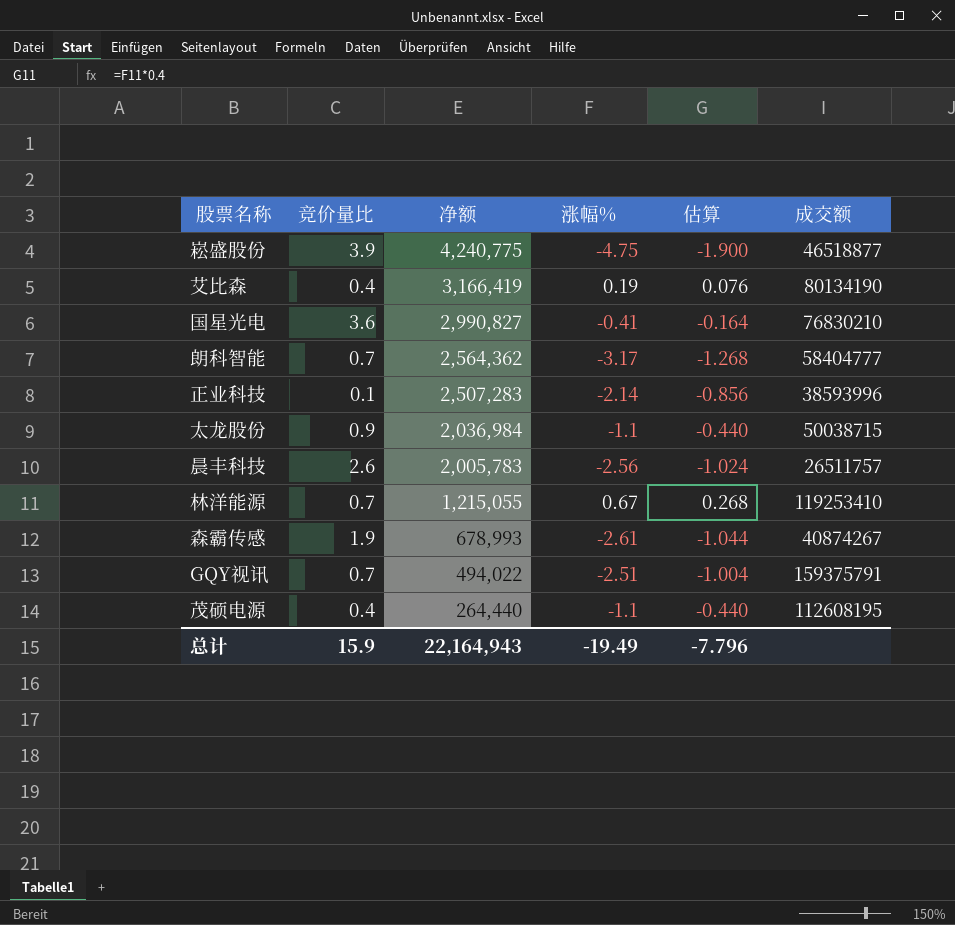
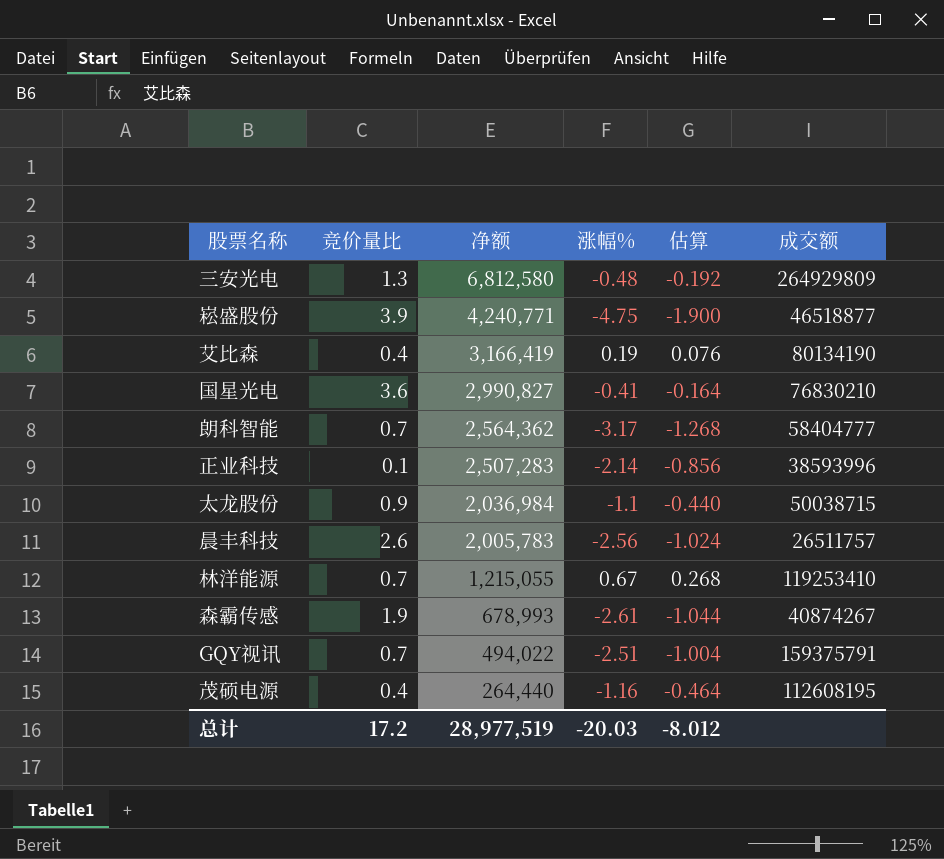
row 三安光电: none -> 1.3 | 6,812,580 | -0.48 | -0.192 | 264929809
崧盛股份 | 净额: 4,240,775 -> 4,240,771
茂硕电源 | 涨幅%: -1.1 -> -1.16
茂硕电源 | 估算: -0.440 -> -0.464
总计 | 竞价量比: 15.9 -> 17.2
总计 | 净额: 22,164,943 -> 28,977,519
总计 | 涨幅%: -19.49 -> -20.03
总计 | 估算: -7.796 -> -8.012

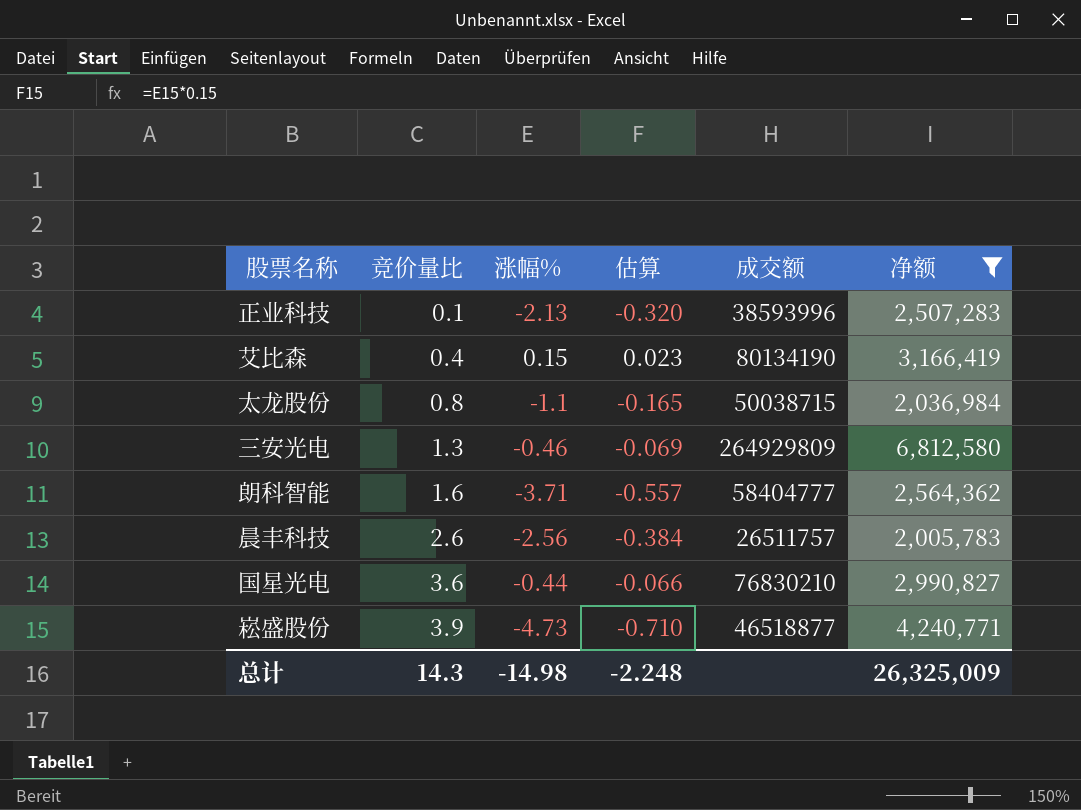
filter: none -> 净额 >= 2,005,783
row order: 净额 descending -> 竞价量比 ascending
column 估算 | formula: [涨幅%] * 0.4 -> [涨幅%] * 0.15
column 净额 | position: 3 -> 6
正业科技 | 涨幅%: -2.14 -> -2.13
艾比森 | 涨幅%: 0.19 -> 0.15
太龙股份 | 竞价量比: 0.9 -> 0.8
三安光电 | 涨幅%: -0.48 -> -0.46
朗科智能 | 竞价量比: 0.7 -> 1.6
朗科智能 | 涨幅%: -3.17 -> -3.71
国星光电 | 涨幅%: -0.41 -> -0.44
崧盛股份 | 涨幅%: -4.75 -> -4.73
总计 | 竞价量比: 17.2 -> 14.3
总计 | 涨幅%: -20.03 -> -14.98
总计 | 估算: -8.012 -> -2.248
总计 | 净额: 28,977,519 -> 26,325,009

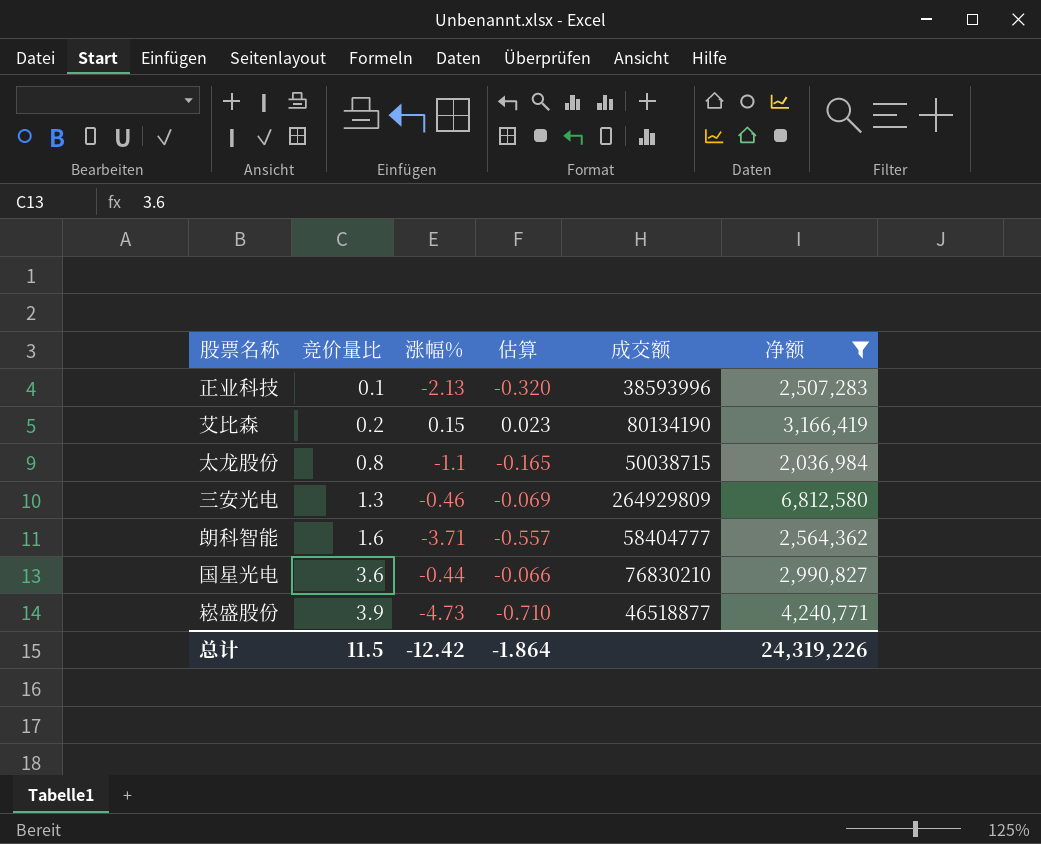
row 晨丰科技: 2.6 | -2.56 | -0.384 | 26511757 | 2,005,783 -> none
艾比森 | 竞价量比: 0.4 -> 0.2
总计 | 竞价量比: 14.3 -> 11.5
总计 | 涨幅%: -14.98 -> -12.42
总计 | 估算: -2.248 -> -1.864
总计 | 净额: 26,325,009 -> 24,319,226

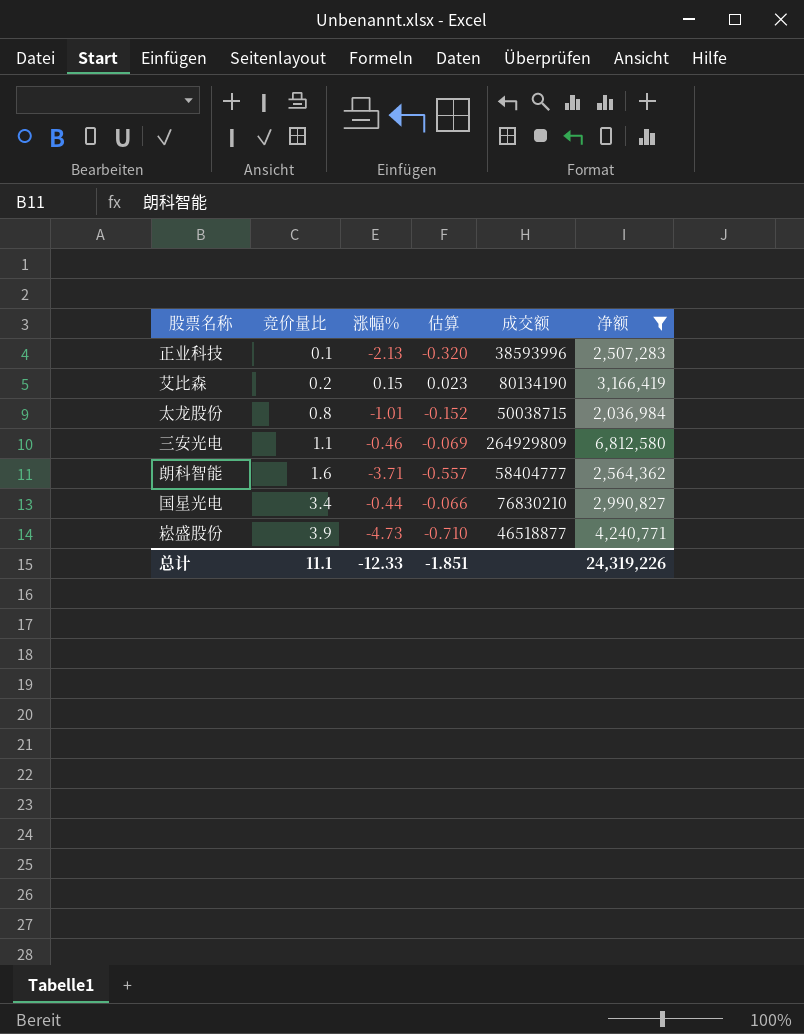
太龙股份 | 涨幅%: -1.1 -> -1.01
太龙股份 | 估算: -0.165 -> -0.152
三安光电 | 竞价量比: 1.3 -> 1.1
国星光电 | 竞价量比: 3.6 -> 3.4
总计 | 竞价量比: 11.5 -> 11.1
总计 | 涨幅%: -12.42 -> -12.33
总计 | 估算: -1.864 -> -1.851

